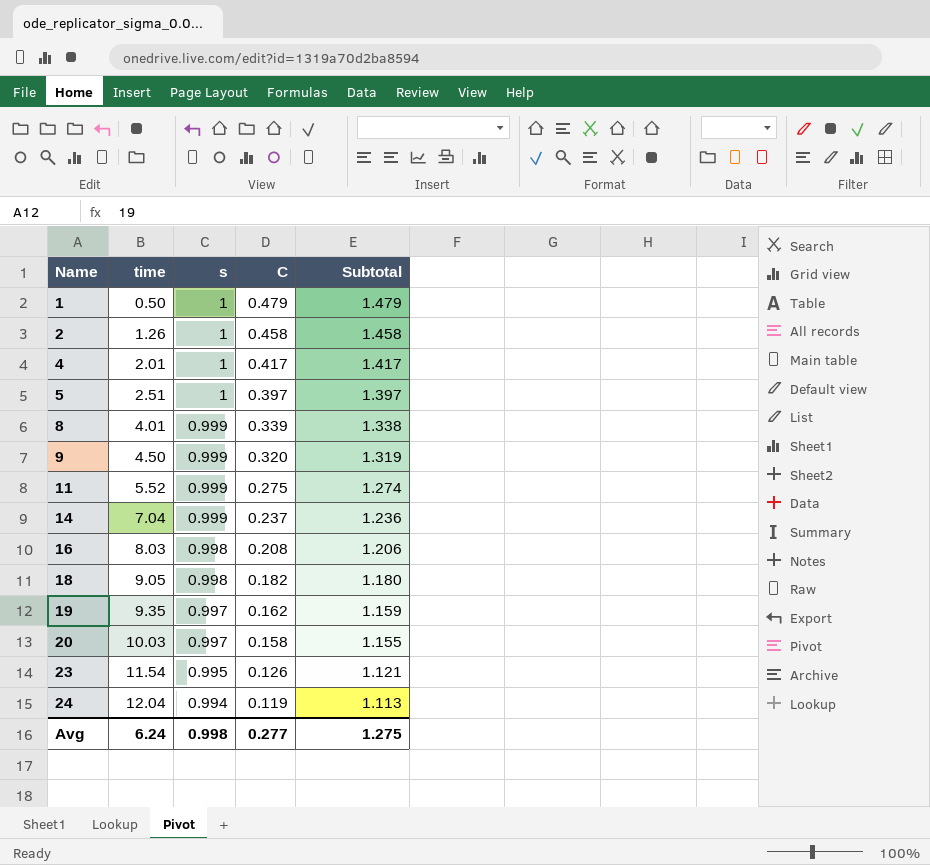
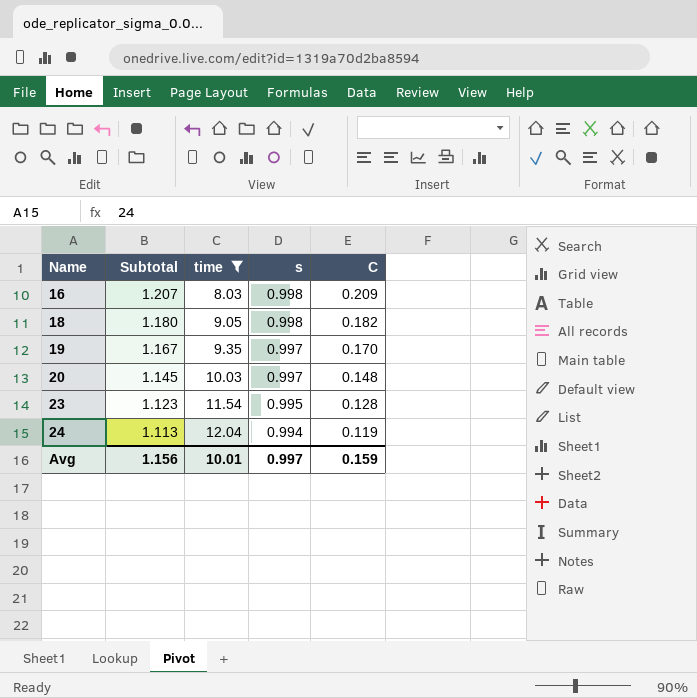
filter: none -> time >= 8.03
column Subtotal | position: 5 -> 2
16 | Subtotal: 1.206 -> 1.207
16 | C: 0.208 -> 0.209
19 | Subtotal: 1.159 -> 1.167
19 | C: 0.162 -> 0.170
20 | Subtotal: 1.155 -> 1.145
20 | C: 0.158 -> 0.148
23 | Subtotal: 1.121 -> 1.123
23 | C: 0.126 -> 0.128
Avg | Subtotal: 1.275 -> 1.156
Avg | time: 6.24 -> 10.01
Avg | s: 0.998 -> 0.997
Avg | C: 0.277 -> 0.159

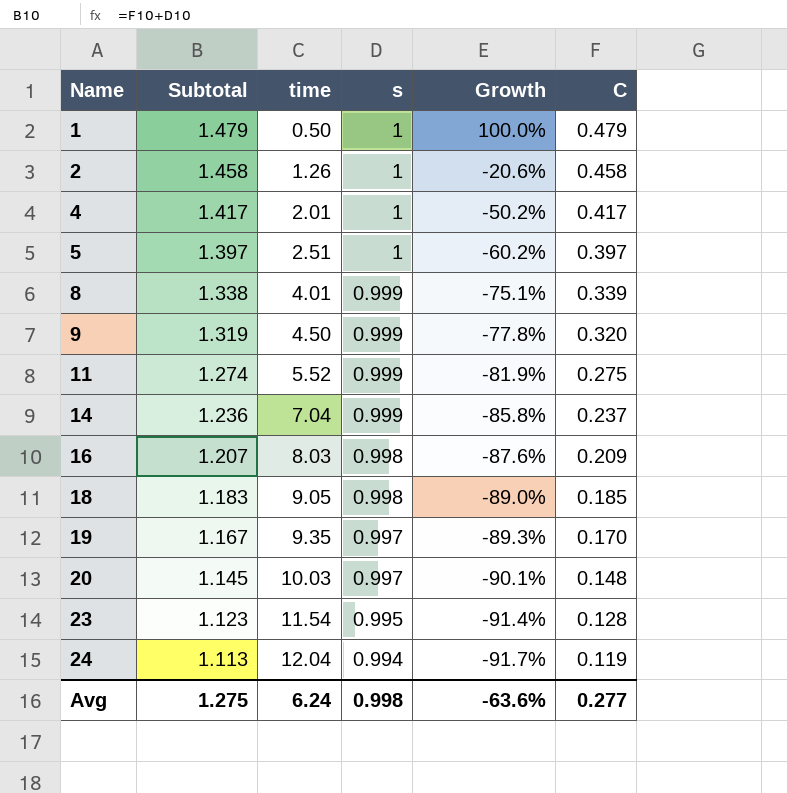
filter: time >= 8.03 -> none
column Growth | formula: none -> ([s] - [time]) / [time]
18 | Subtotal: 1.180 -> 1.183
18 | C: 0.182 -> 0.185
Avg | Subtotal: 1.156 -> 1.275
Avg | time: 10.01 -> 6.24
Avg | s: 0.997 -> 0.998
Avg | C: 0.159 -> 0.277

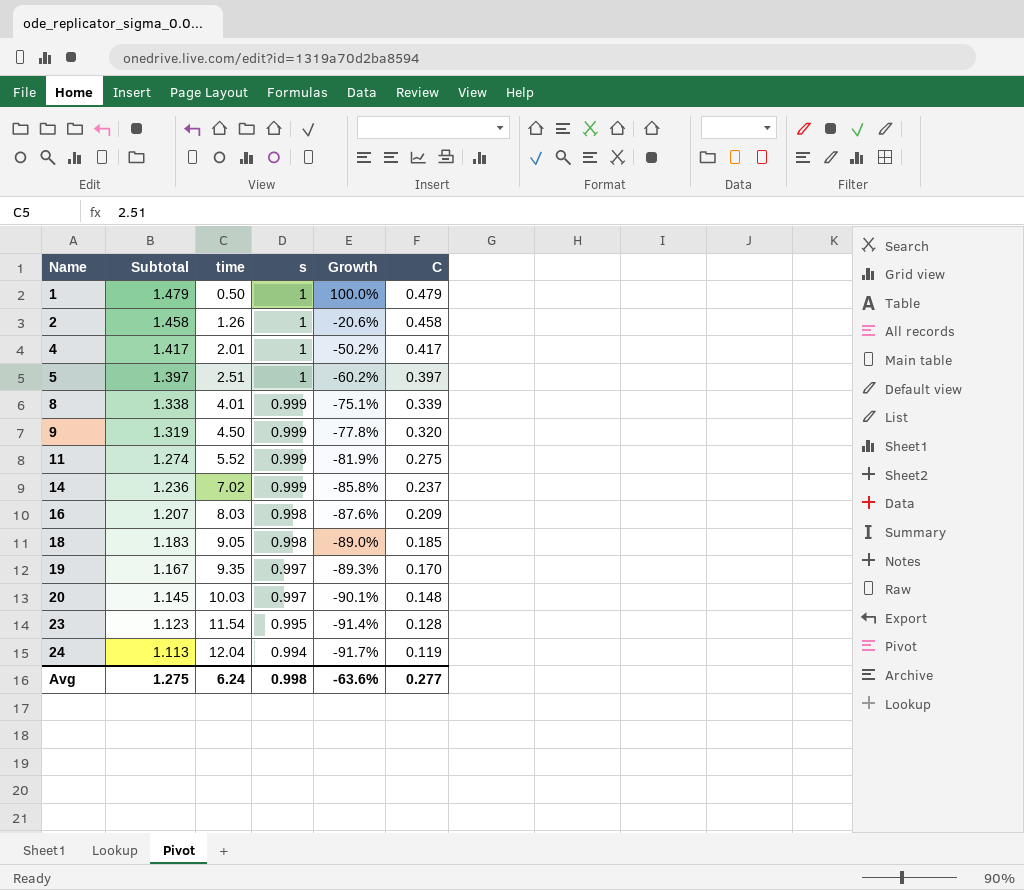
14 | time: 7.04 -> 7.02

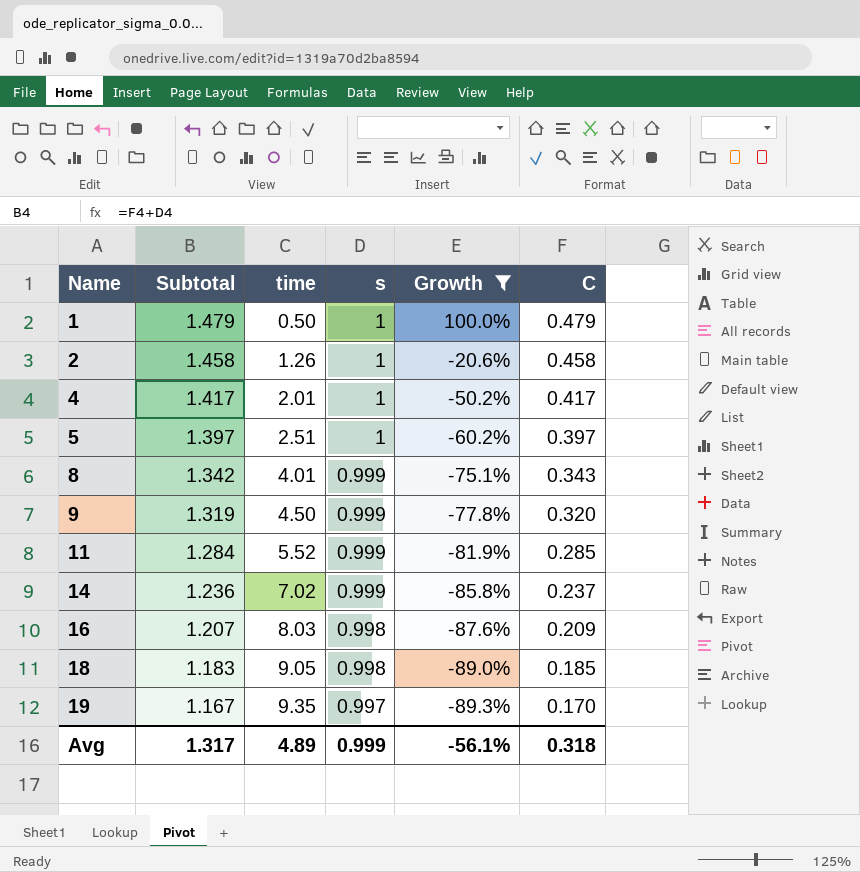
filter: none -> Growth >= -89.3%
8 | Subtotal: 1.338 -> 1.342
8 | C: 0.339 -> 0.343
11 | Subtotal: 1.274 -> 1.284
11 | C: 0.275 -> 0.285
Avg | Subtotal: 1.275 -> 1.317
Avg | time: 6.24 -> 4.89
Avg | s: 0.998 -> 0.999
Avg | Growth: -63.6% -> -56.1%
Avg | C: 0.277 -> 0.318

